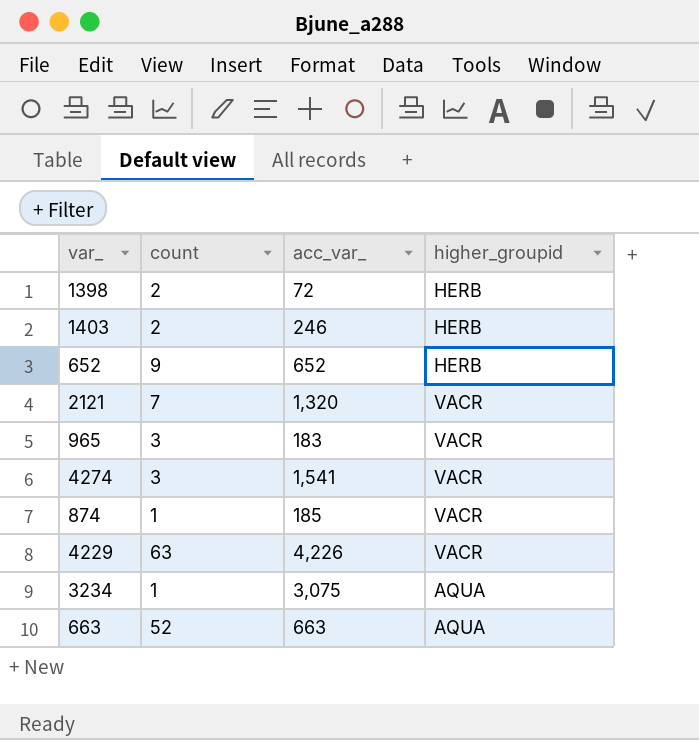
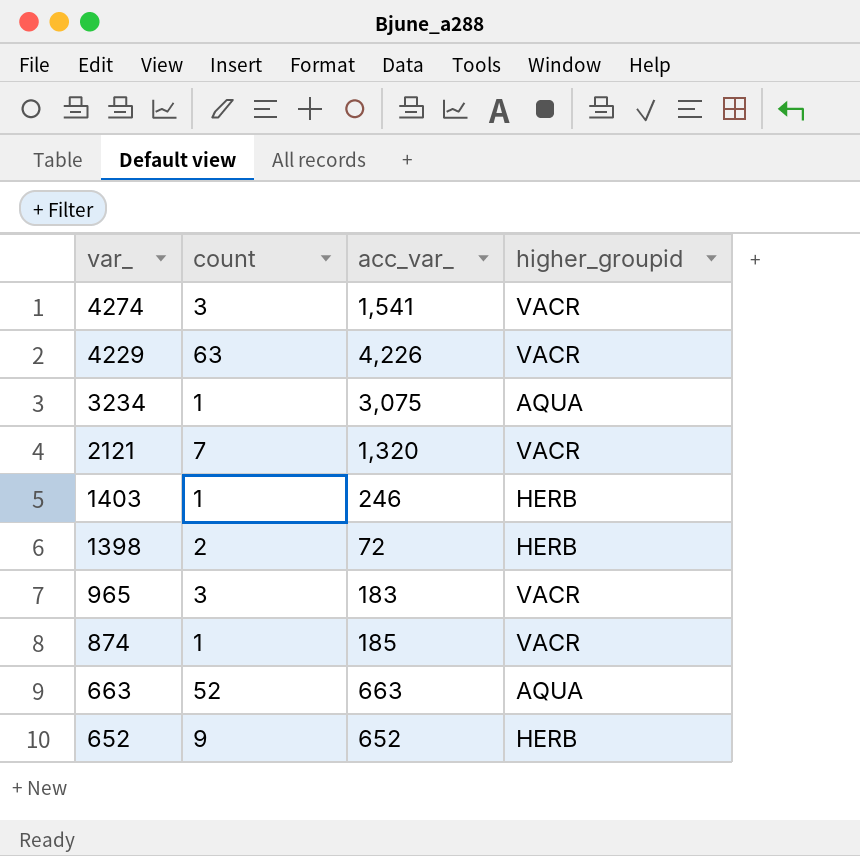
row order: none -> var_ descending
1403 | count: 2 -> 1

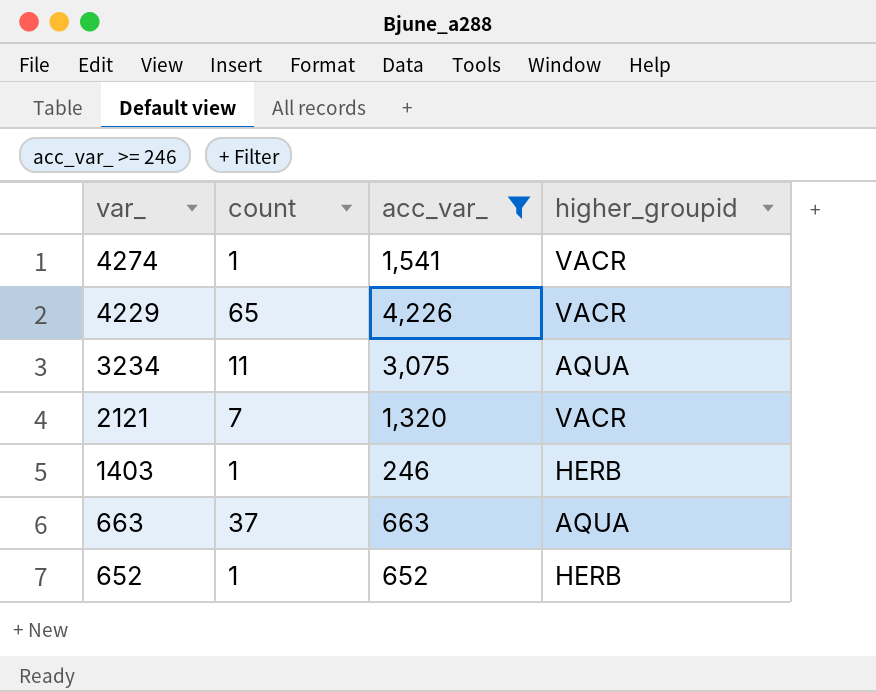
filter: none -> acc_var_ >= 246
4274 | count: 3 -> 1
4229 | count: 63 -> 65
3234 | count: 1 -> 11
663 | count: 52 -> 37
652 | count: 9 -> 1

